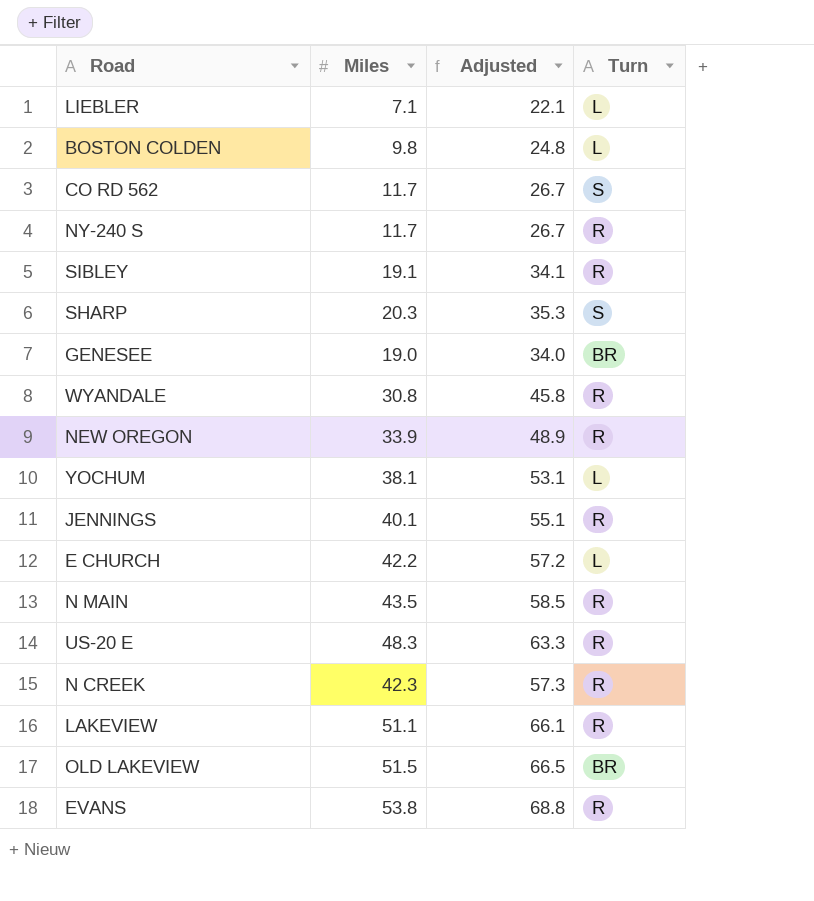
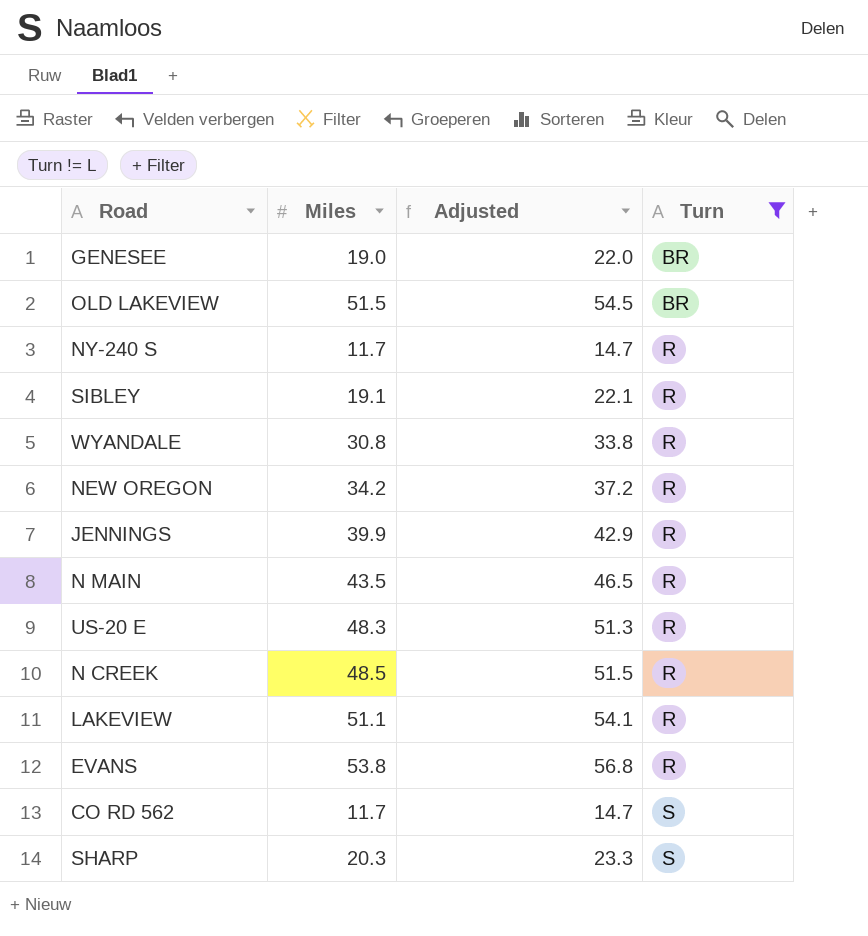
filter: none -> Turn != L
row order: none -> Turn ascending
column Adjusted | formula: [Miles] + 15 -> [Miles] + 3
NEW OREGON | Miles: 33.9 -> 34.2
JENNINGS | Miles: 40.1 -> 39.9
N CREEK | Miles: 42.3 -> 48.5

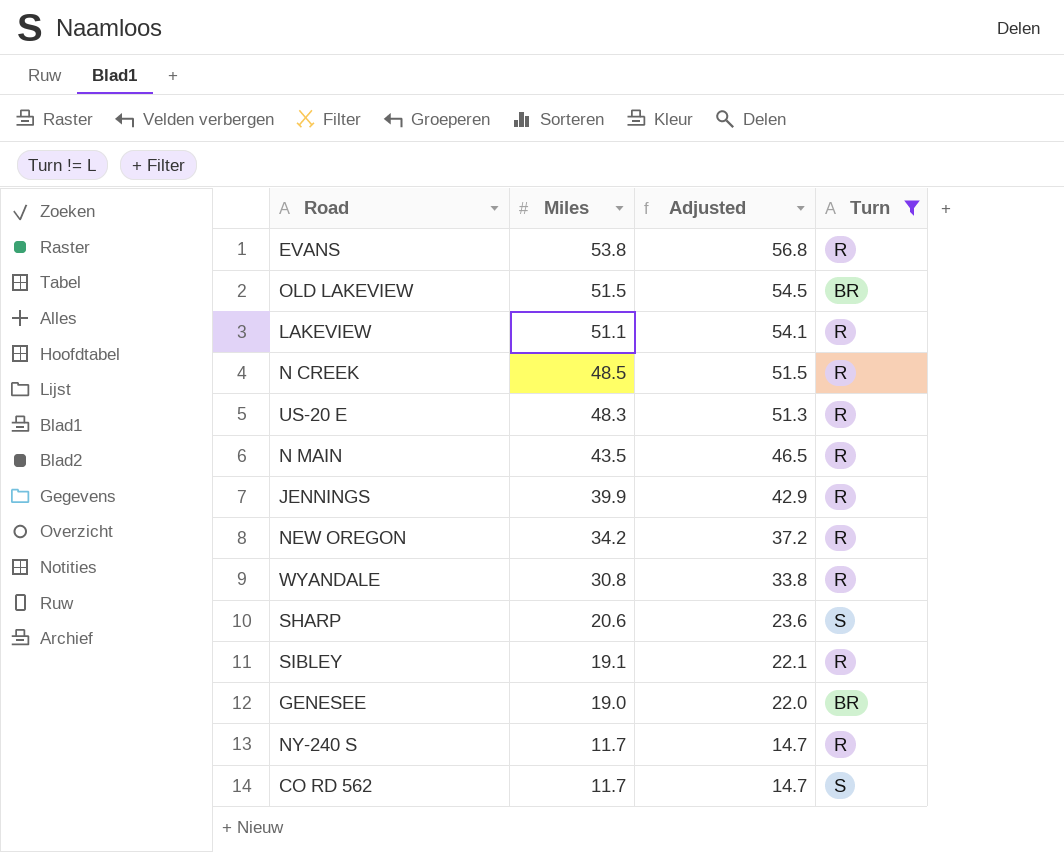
row order: Turn ascending -> Miles descending
SHARP | Miles: 20.3 -> 20.6
SHARP | Adjusted: 23.3 -> 23.6

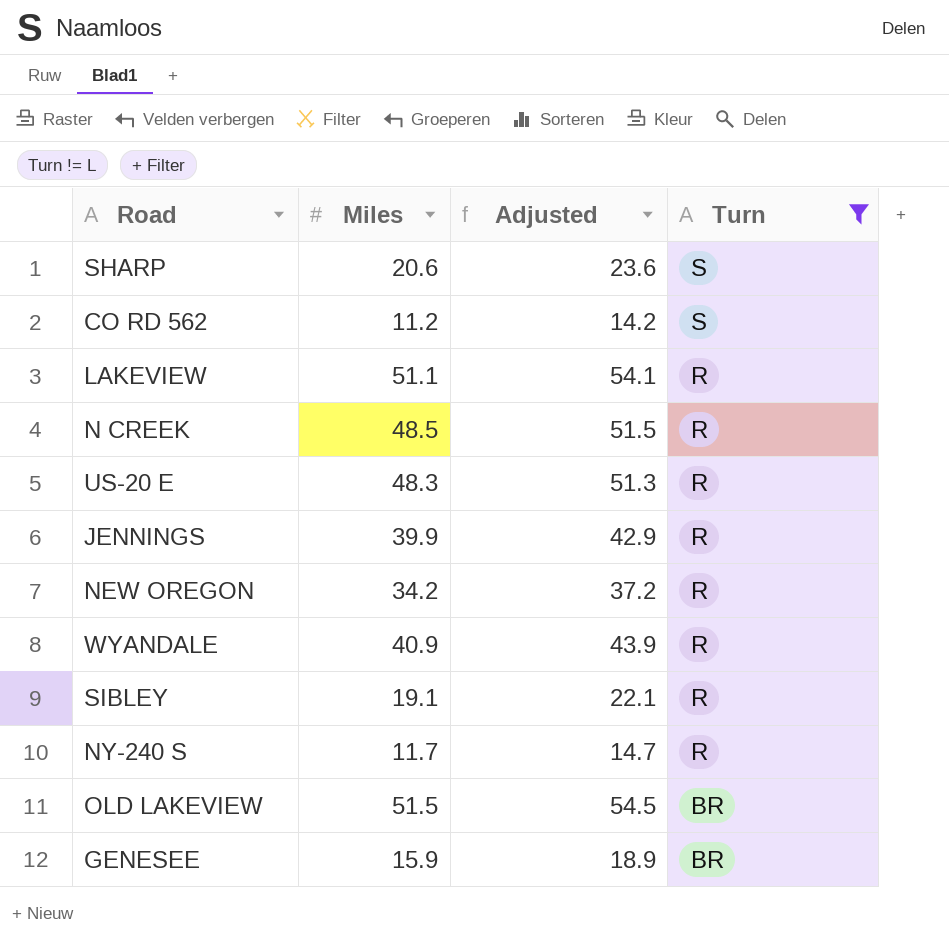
row order: Miles descending -> Turn descending
row EVANS: 53.8 | 56.8 | R -> none
row N MAIN: 43.5 | 46.5 | R -> none
CO RD 562 | Miles: 11.7 -> 11.2
CO RD 562 | Adjusted: 14.7 -> 14.2
WYANDALE | Miles: 30.8 -> 40.9
WYANDALE | Adjusted: 33.8 -> 43.9
GENESEE | Miles: 19.0 -> 15.9
GENESEE | Adjusted: 22.0 -> 18.9

